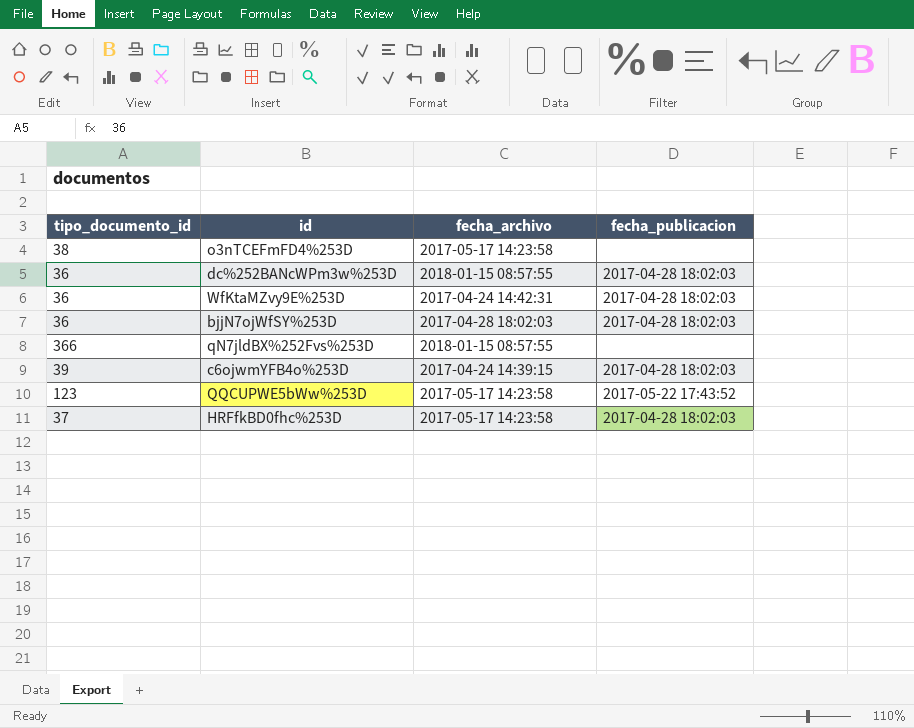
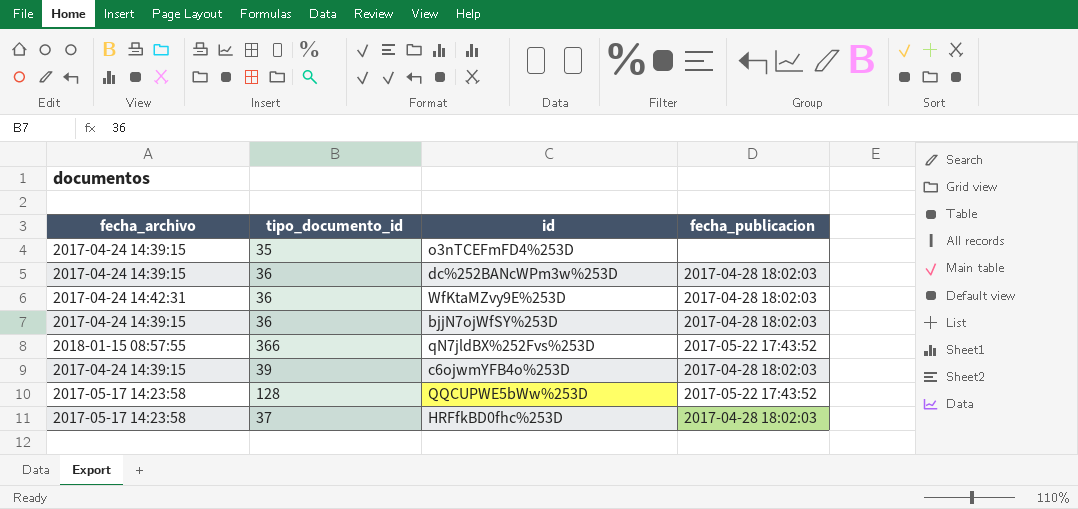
column fecha_archivo | position: 3 -> 1
o3nTCEFmFD4%253D | fecha_archivo: 2017-05-17 14:23:58 -> 2017-04-24 14:39:15
o3nTCEFmFD4%253D | tipo_documento_id: 38 -> 35
dc%252BANcWPm3w%253D | fecha_archivo: 2018-01-15 08:57:55 -> 2017-04-24 14:39:15
bjjN7ojWfSY%253D | fecha_archivo: 2017-04-28 18:02:03 -> 2017-04-24 14:39:15
qN7jldBX%252Fvs%253D | fecha_publicacion: none -> 2017-05-22 17:43:52
QQCUPWE5bWw%253D | tipo_documento_id: 123 -> 128

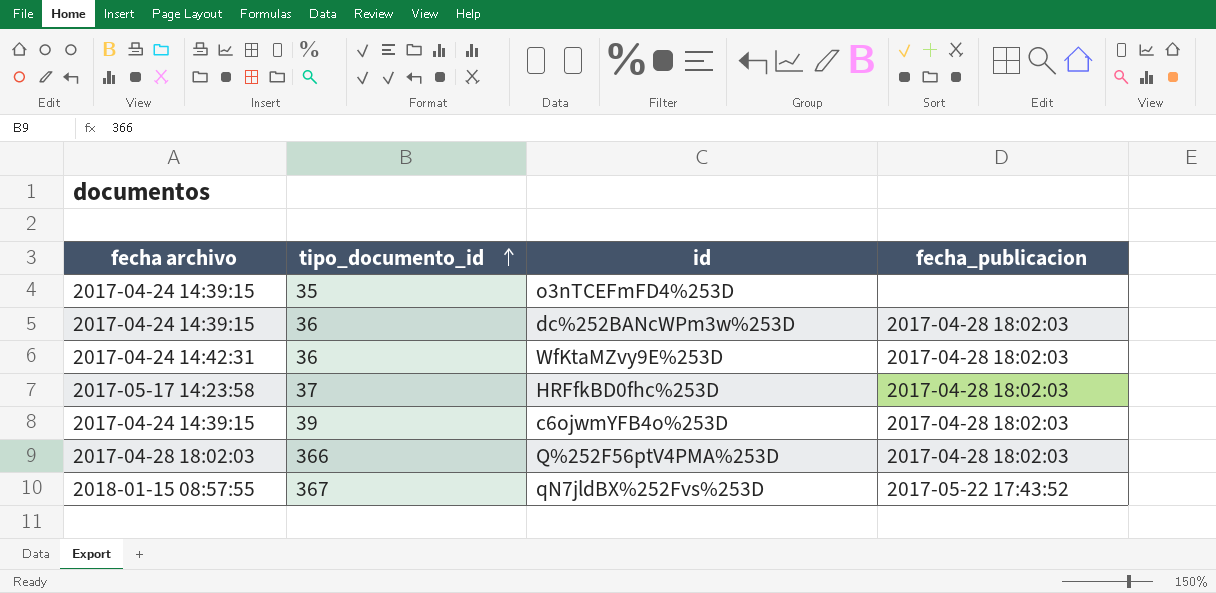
row order: none -> tipo_documento_id ascending
column name: fecha_archivo -> fecha archivo
row bjjN7ojWfSY%253D: 2017-04-24 14:39:15 | 36 | 2017-04-28 18:02:03 -> none
row QQCUPWE5bWw%253D: 2017-05-17 14:23:58 | 128 | 2017-05-22 17:43:52 -> none
row Q%252F56ptV4PMA%253D: none -> 2017-04-28 18:02:03 | 366 | 2017-04-28 18:02:03
qN7jldBX%252Fvs%253D | tipo_documento_id: 366 -> 367

